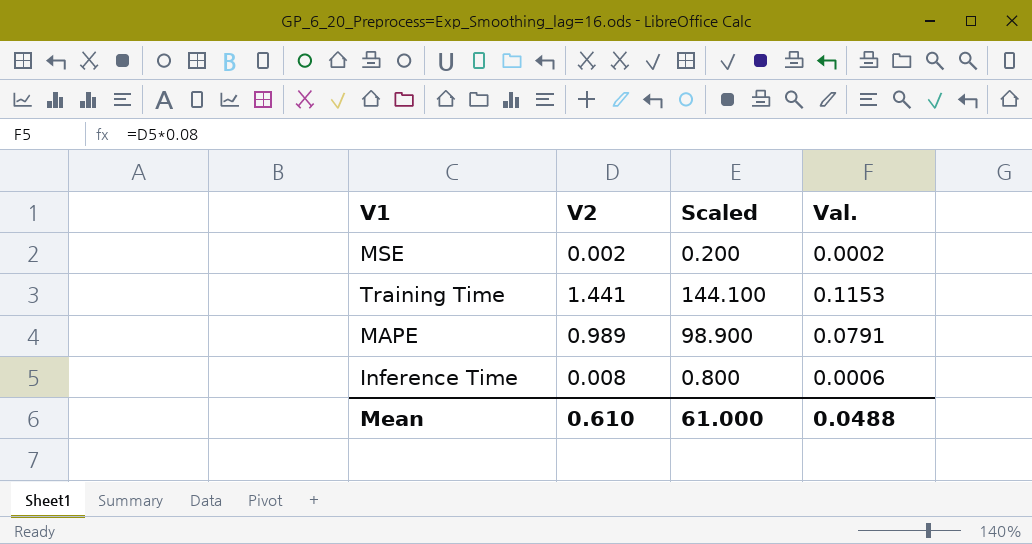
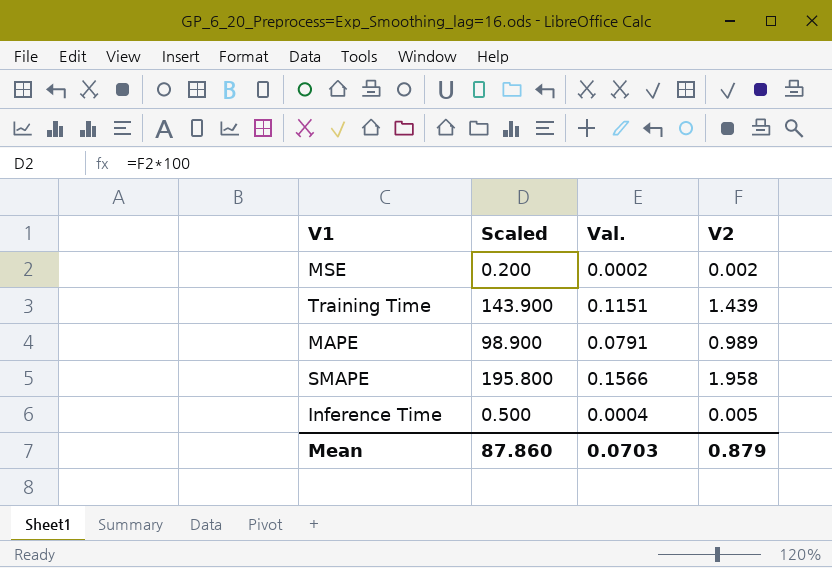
column V2 | position: 2 -> 4
Training Time | Scaled: 144.100 -> 143.900
Training Time | Val.: 0.1153 -> 0.1151
Training Time | V2: 1.441 -> 1.439
row SMAPE: none -> 195.800 | 0.1566 | 1.958
Inference Time | Scaled: 0.800 -> 0.500
Inference Time | Val.: 0.0006 -> 0.0004
Inference Time | V2: 0.008 -> 0.005
Mean | Scaled: 61.000 -> 87.860
Mean | Val.: 0.0488 -> 0.0703
Mean | V2: 0.610 -> 0.879

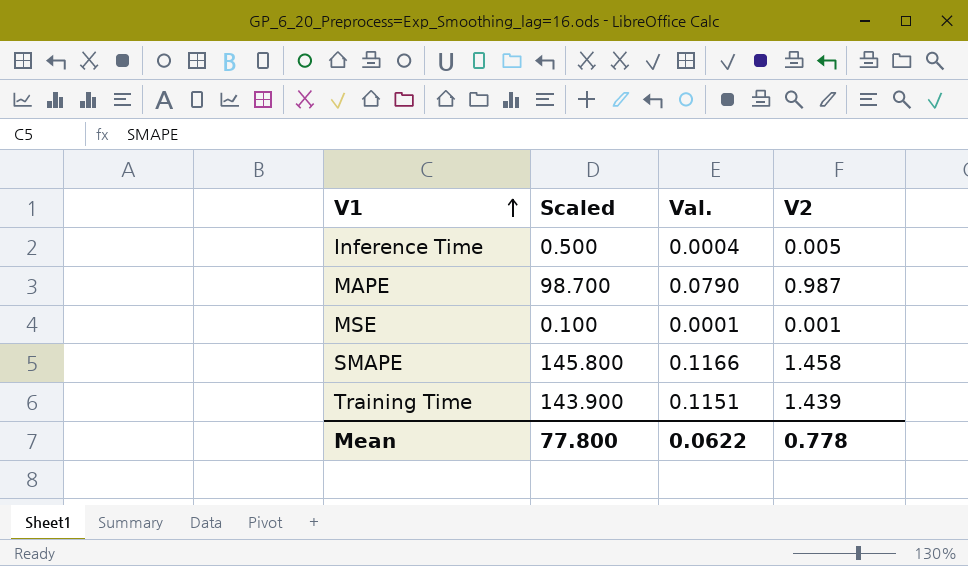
row order: none -> V1 ascending
MAPE | Scaled: 98.900 -> 98.700
MAPE | Val.: 0.0791 -> 0.0790
MAPE | V2: 0.989 -> 0.987
MSE | Scaled: 0.200 -> 0.100
MSE | Val.: 0.0002 -> 0.0001
MSE | V2: 0.002 -> 0.001
SMAPE | Scaled: 195.800 -> 145.800
SMAPE | Val.: 0.1566 -> 0.1166
SMAPE | V2: 1.958 -> 1.458
Mean | Scaled: 87.860 -> 77.800
Mean | Val.: 0.0703 -> 0.0622
Mean | V2: 0.879 -> 0.778

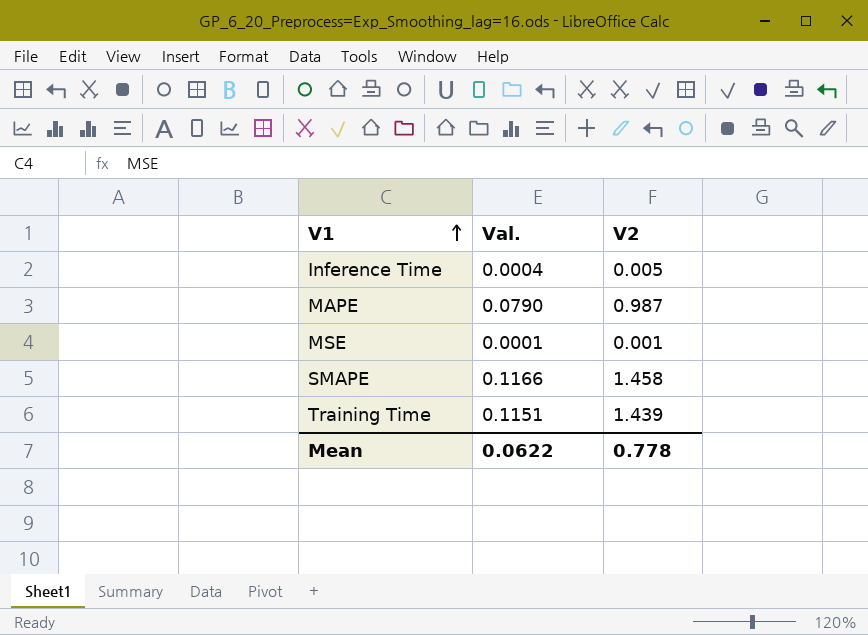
column Scaled | formula: [V2] * 100 -> none

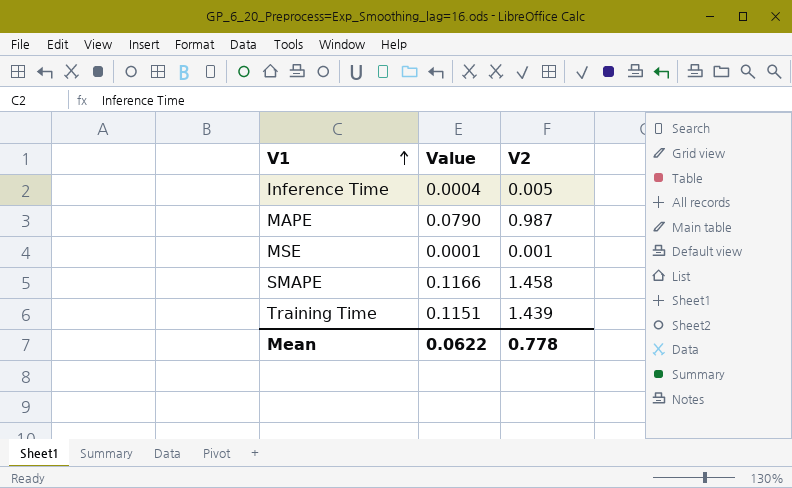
column name: Val. -> Value

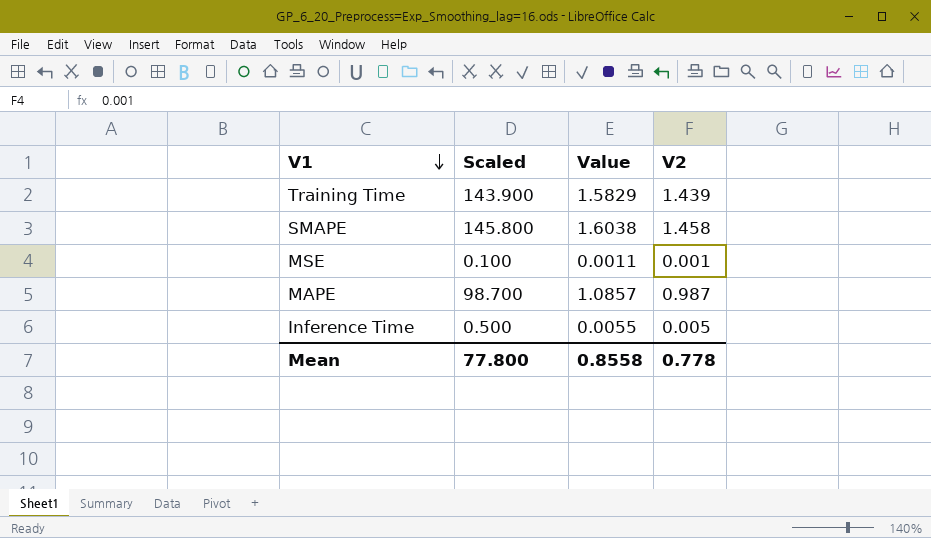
row order: V1 ascending -> V1 descending
column Scaled | formula: none -> [V2] * 100
column Value | formula: [V2] * 0.08 -> [V2] * 1.1
Mean | Value: 0.0622 -> 0.8558

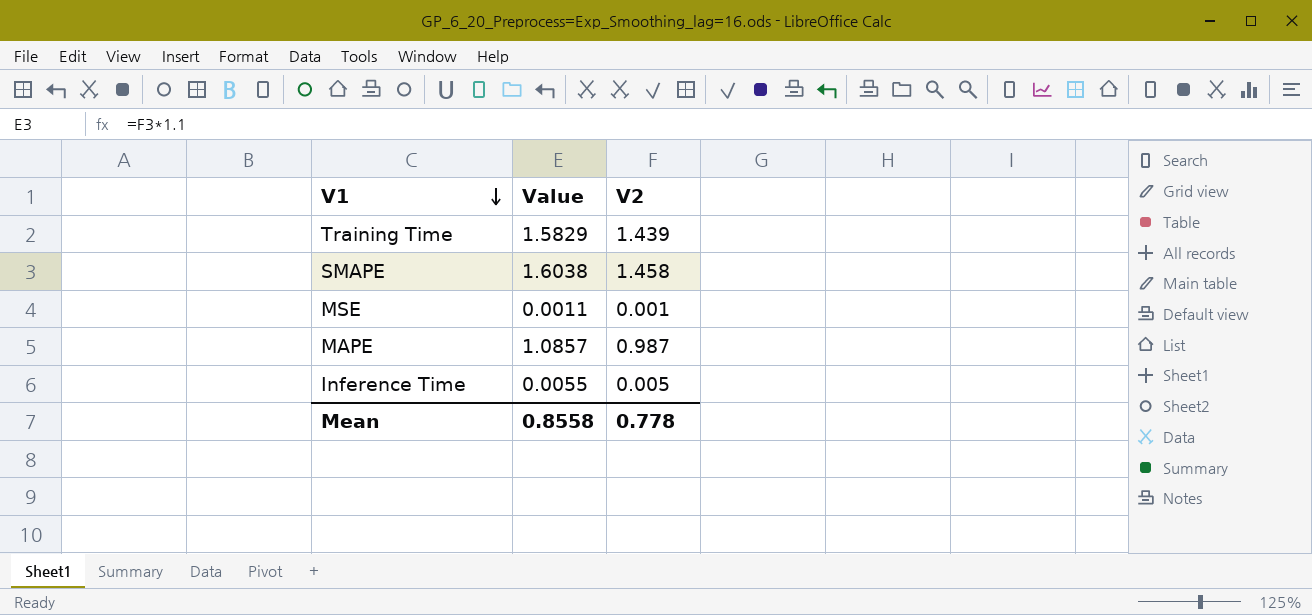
column Scaled | formula: [V2] * 100 -> none

